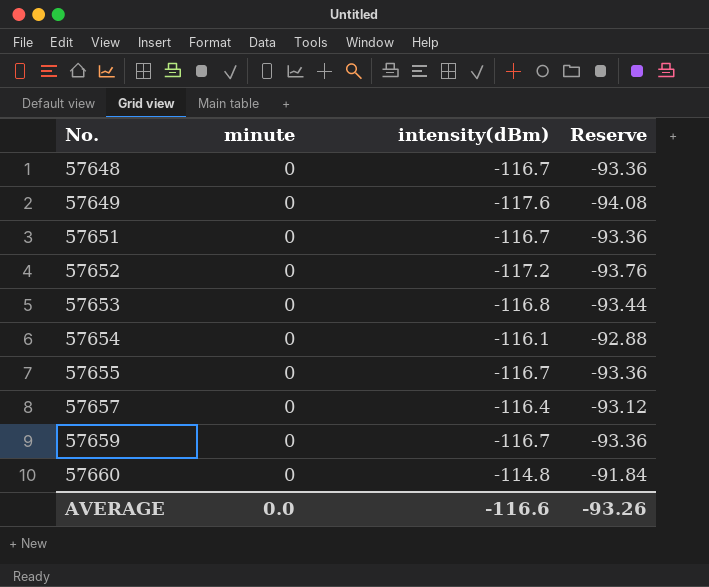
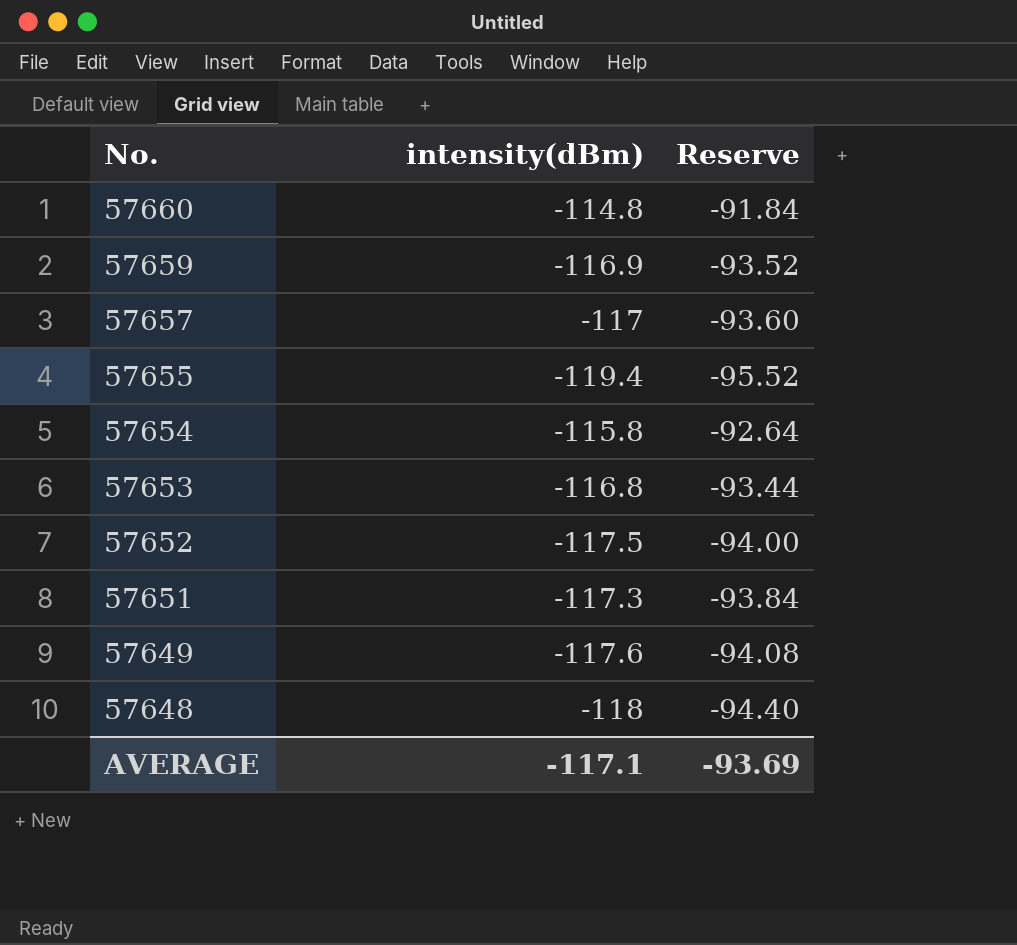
row order: No. ascending -> No. descending
column minute | position: 2 -> none
57659 | intensity(dBm): -116.7 -> -116.9
57659 | Reserve: -93.36 -> -93.52
57657 | intensity(dBm): -116.4 -> -117
57657 | Reserve: -93.12 -> -93.60
57655 | intensity(dBm): -116.7 -> -119.4
57655 | Reserve: -93.36 -> -95.52
57654 | intensity(dBm): -116.1 -> -115.8
57654 | Reserve: -92.88 -> -92.64
57652 | intensity(dBm): -117.2 -> -117.5
57652 | Reserve: -93.76 -> -94.00
57651 | intensity(dBm): -116.7 -> -117.3
57651 | Reserve: -93.36 -> -93.84
57648 | intensity(dBm): -116.7 -> -118
57648 | Reserve: -93.36 -> -94.40
AVERAGE | intensity(dBm): -116.6 -> -117.1
AVERAGE | Reserve: -93.26 -> -93.69

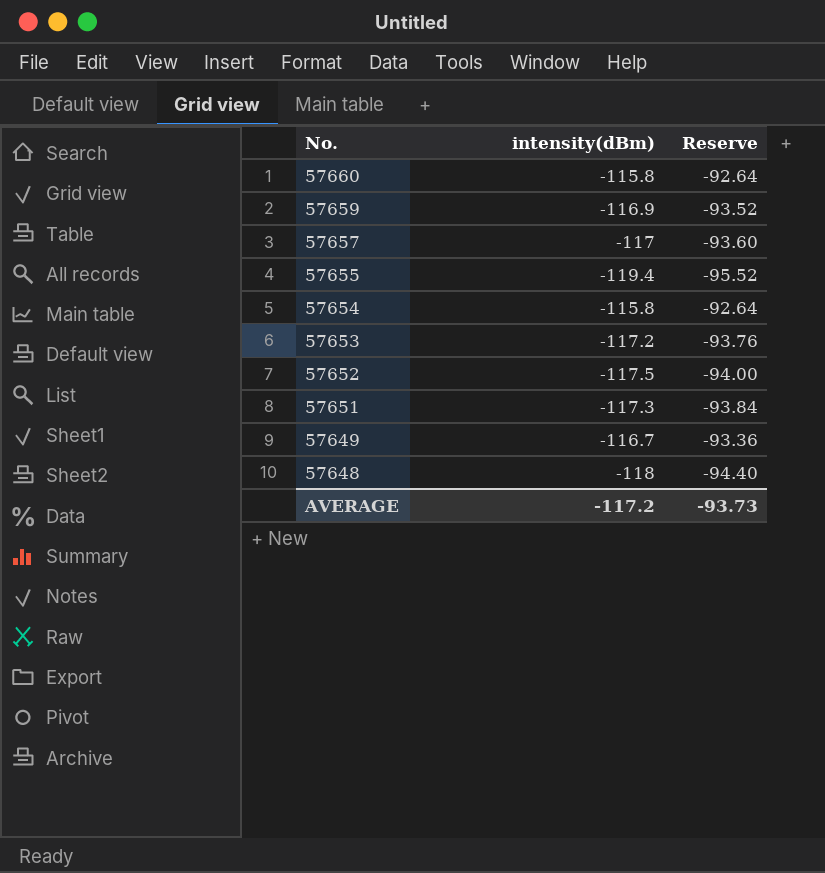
57660 | intensity(dBm): -114.8 -> -115.8
57660 | Reserve: -91.84 -> -92.64
57653 | intensity(dBm): -116.8 -> -117.2
57653 | Reserve: -93.44 -> -93.76
57649 | intensity(dBm): -117.6 -> -116.7
57649 | Reserve: -94.08 -> -93.36
AVERAGE | intensity(dBm): -117.1 -> -117.2
AVERAGE | Reserve: -93.69 -> -93.73

